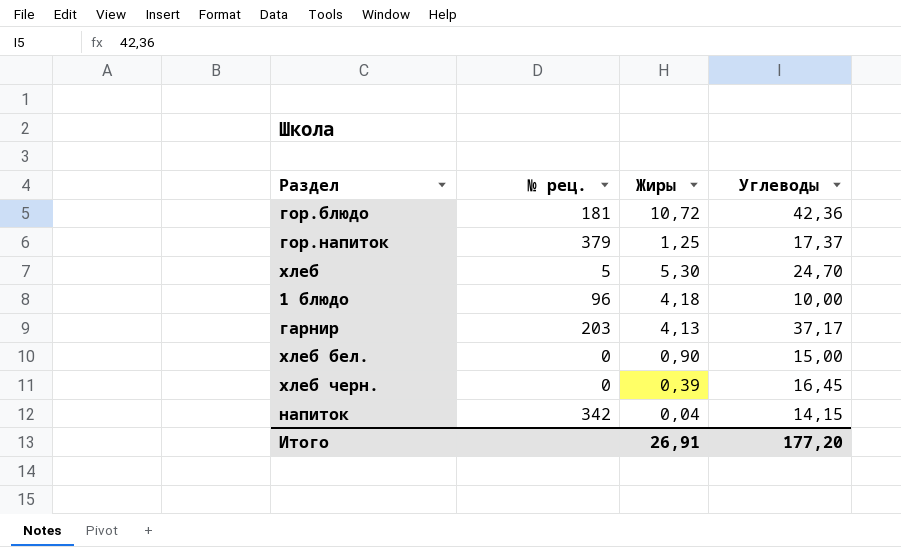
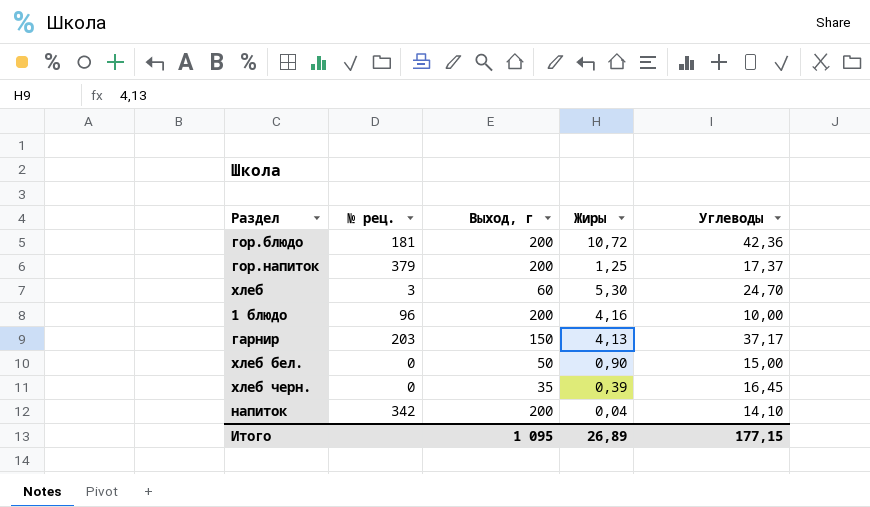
column Выход, г | position: none -> 3
хлеб | № рец.: 5 -> 3
1 блюдо | Жиры: 4,18 -> 4,16
напиток | Углеводы: 14,15 -> 14,10
Итого | Жиры: 26,91 -> 26,89
Итого | Углеводы: 177,20 -> 177,15

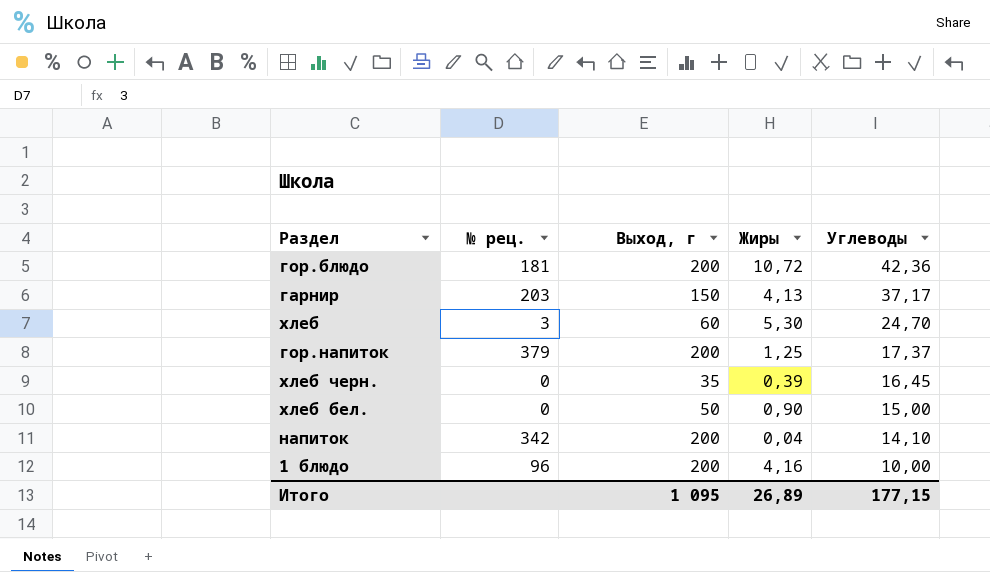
row order: none -> Углеводы descending

